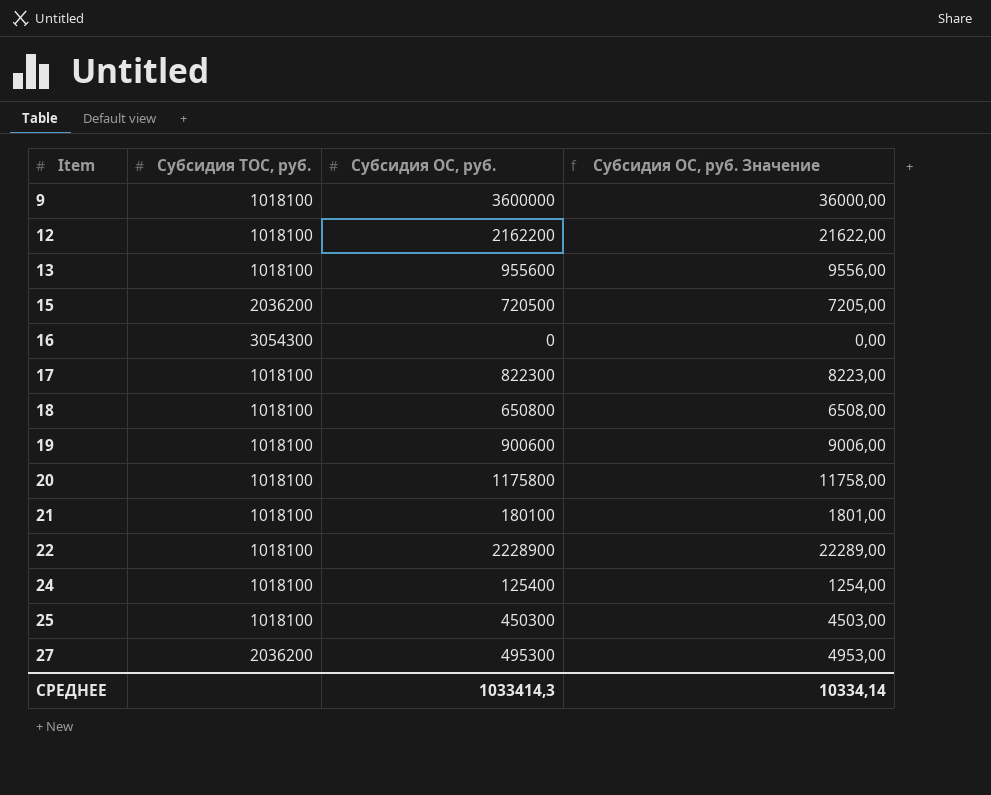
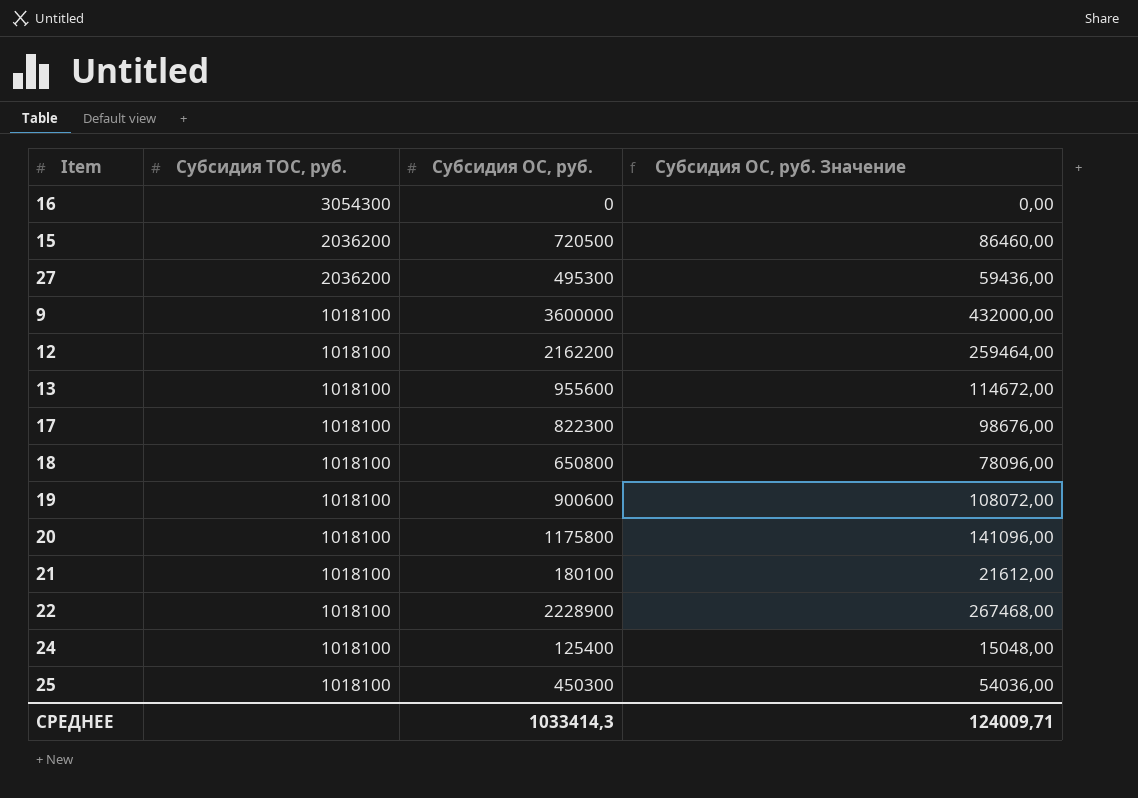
row order: Item ascending -> Субсидия ТОС, руб. descending
column Субсидия ОС, руб. Значение | formula: [Субсидия ОС, руб.] * 0,01 -> [Субсидия ОС, руб.] * 0,12
СРЕДНЕЕ | Субсидия ОС, руб. Значение: 10334,14 -> 124009,71

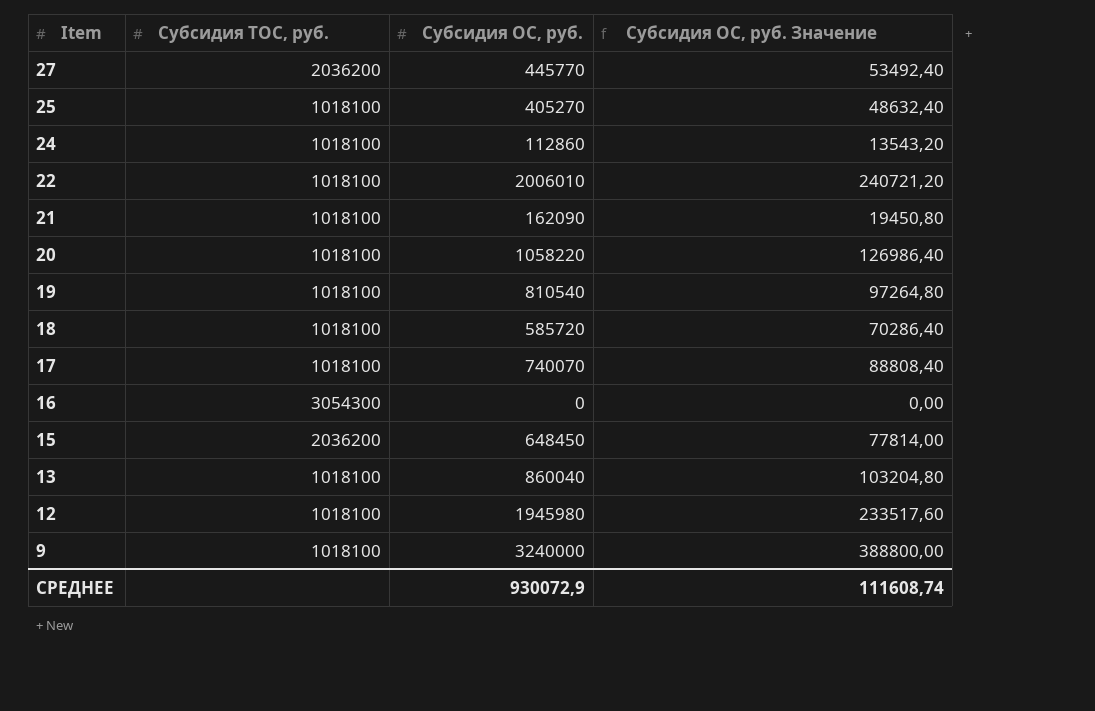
row order: Субсидия ТОС, руб. descending -> Item descending
27 | Субсидия ОС, руб.: 495300 -> 445770
27 | Субсидия ОС, руб. Значение: 59436,00 -> 53492,40
25 | Субсидия ОС, руб.: 450300 -> 405270
25 | Субсидия ОС, руб. Значение: 54036,00 -> 48632,40
24 | Субсидия ОС, руб.: 125400 -> 112860
24 | Субсидия ОС, руб. Значение: 15048,00 -> 13543,20
22 | Субсидия ОС, руб.: 2228900 -> 2006010
22 | Субсидия ОС, руб. Значение: 267468,00 -> 240721,20
21 | Субсидия ОС, руб.: 180100 -> 162090
21 | Субсидия ОС, руб. Значение: 21612,00 -> 19450,80
20 | Субсидия ОС, руб.: 1175800 -> 1058220
20 | Субсидия ОС, руб. Значение: 141096,00 -> 126986,40
19 | Субсидия ОС, руб.: 900600 -> 810540
19 | Субсидия ОС, руб. Значение: 108072,00 -> 97264,80
18 | Субсидия ОС, руб.: 650800 -> 585720
18 | Субсидия ОС, руб. Значение: 78096,00 -> 70286,40
17 | Субсидия ОС, руб.: 822300 -> 740070
17 | Субсидия ОС, руб. Значение: 98676,00 -> 88808,40
15 | Субсидия ОС, руб.: 720500 -> 648450
15 | Субсидия ОС, руб. Значение: 86460,00 -> 77814,00
13 | Субсидия ОС, руб.: 955600 -> 860040
13 | Субсидия ОС, руб. Значение: 114672,00 -> 103204,80
12 | Субсидия ОС, руб.: 2162200 -> 1945980
12 | Субсидия ОС, руб. Значение: 259464,00 -> 233517,60
9 | Субсидия ОС, руб.: 3600000 -> 3240000
9 | Субсидия ОС, руб. Значение: 432000,00 -> 388800,00
СРЕДНЕЕ | Субсидия ОС, руб.: 1033414,3 -> 930072,9
СРЕДНЕЕ | Субсидия ОС, руб. Значение: 124009,71 -> 111608,74

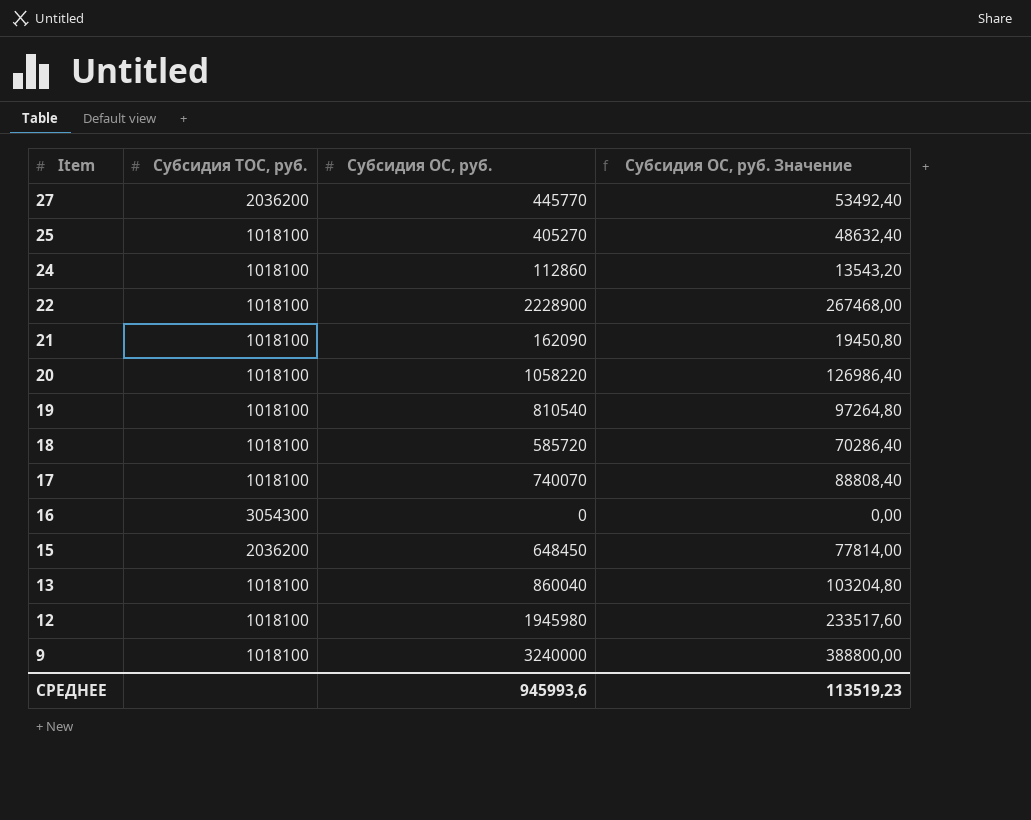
22 | Субсидия ОС, руб.: 2006010 -> 2228900
22 | Субсидия ОС, руб. Значение: 240721,20 -> 267468,00
СРЕДНЕЕ | Субсидия ОС, руб.: 930072,9 -> 945993,6
СРЕДНЕЕ | Субсидия ОС, руб. Значение: 111608,74 -> 113519,23

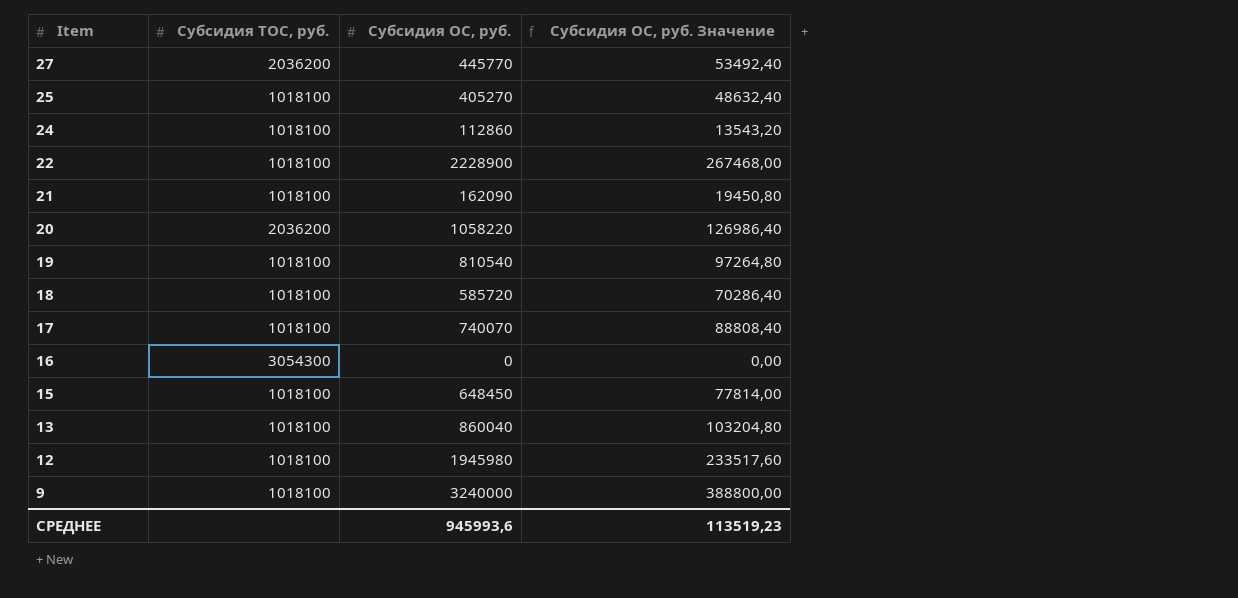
20 | Субсидия ТОС, руб.: 1018100 -> 2036200
15 | Субсидия ТОС, руб.: 2036200 -> 1018100

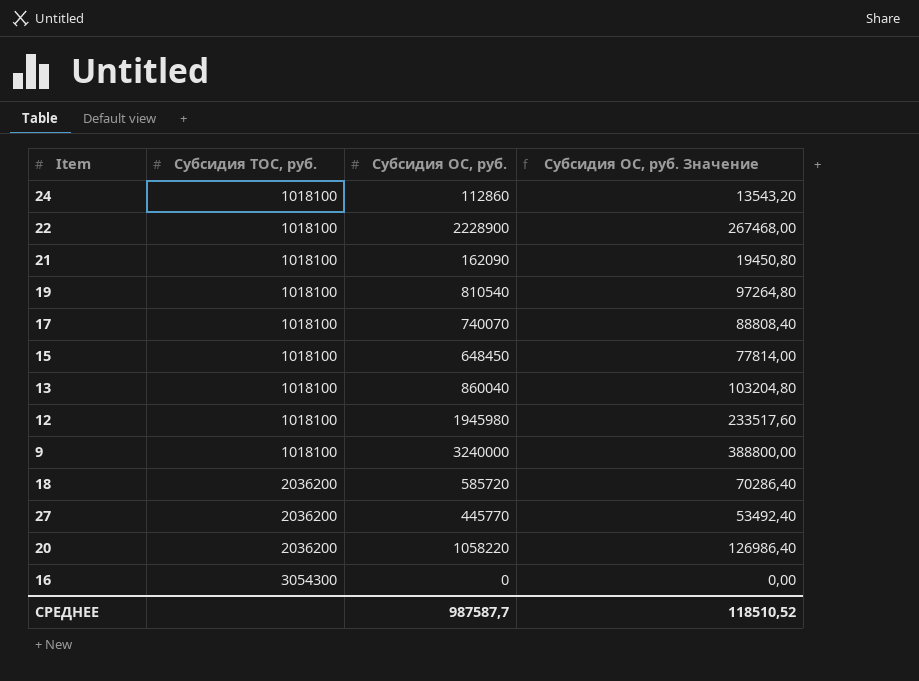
row order: Item descending -> Субсидия ТОС, руб. ascending
row 25: 1018100 | 405270 | 48632,40 -> none
18 | Субсидия ТОС, руб.: 1018100 -> 2036200
СРЕДНЕЕ | Субсидия ОС, руб.: 945993,6 -> 987587,7
СРЕДНЕЕ | Субсидия ОС, руб. Значение: 113519,23 -> 118510,52

